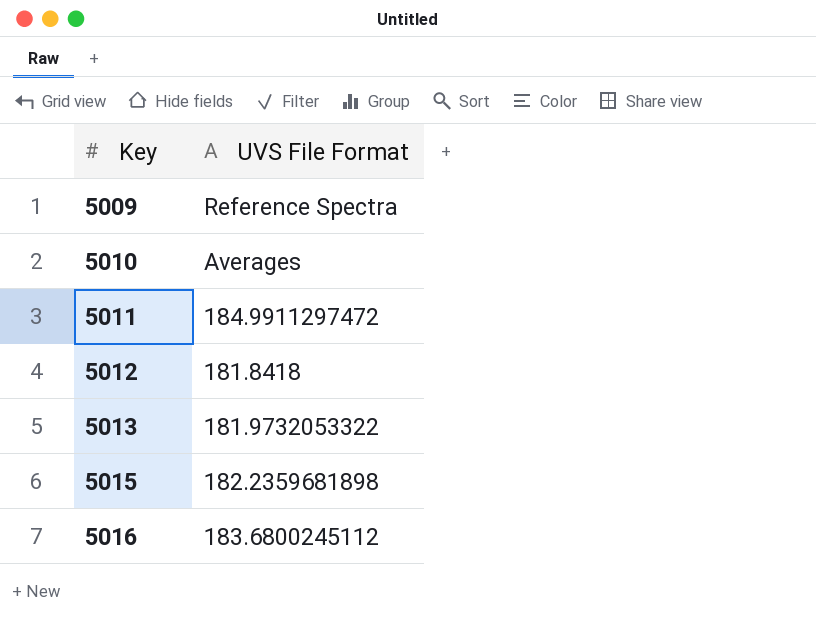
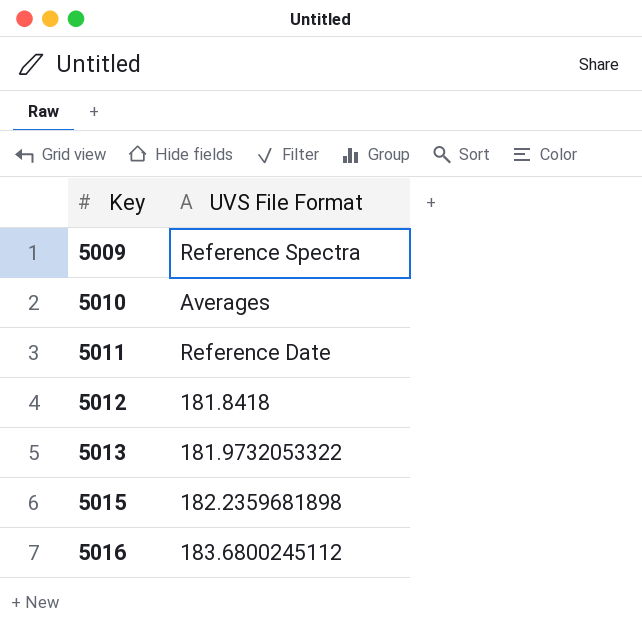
5011 | UVS File Format: 184.9911297472 -> Reference Date

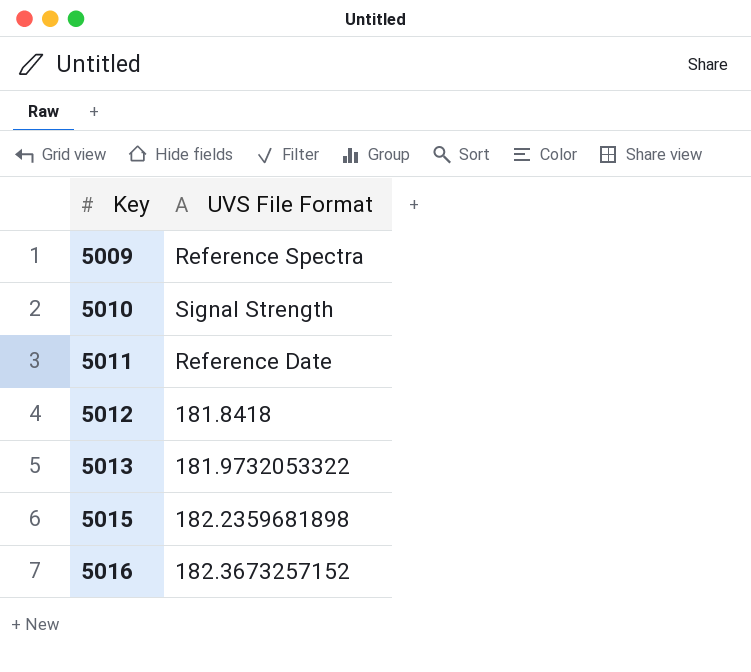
5010 | UVS File Format: Averages -> Signal Strength
5016 | UVS File Format: 183.6800245112 -> 182.3673257152

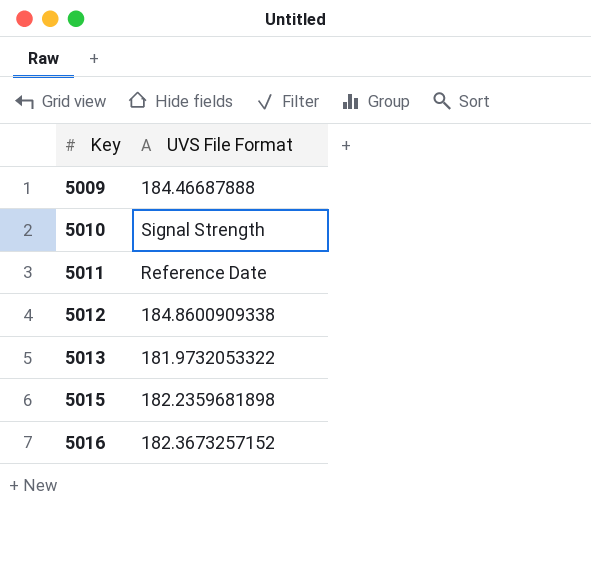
5009 | UVS File Format: Reference Spectra -> 184.46687888
5012 | UVS File Format: 181.8418 -> 184.8600909338

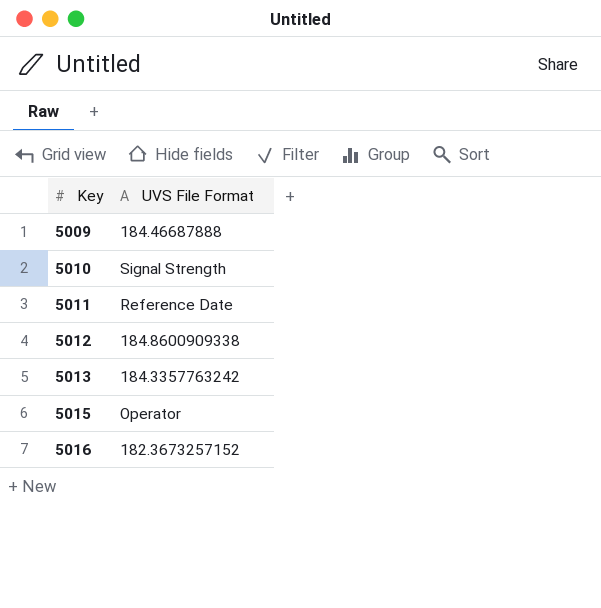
5013 | UVS File Format: 181.9732053322 -> 184.3357763242
5015 | UVS File Format: 182.2359681898 -> Operator

